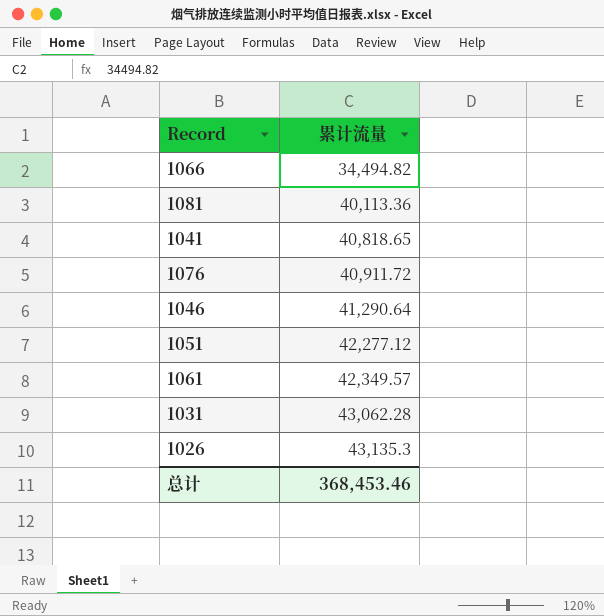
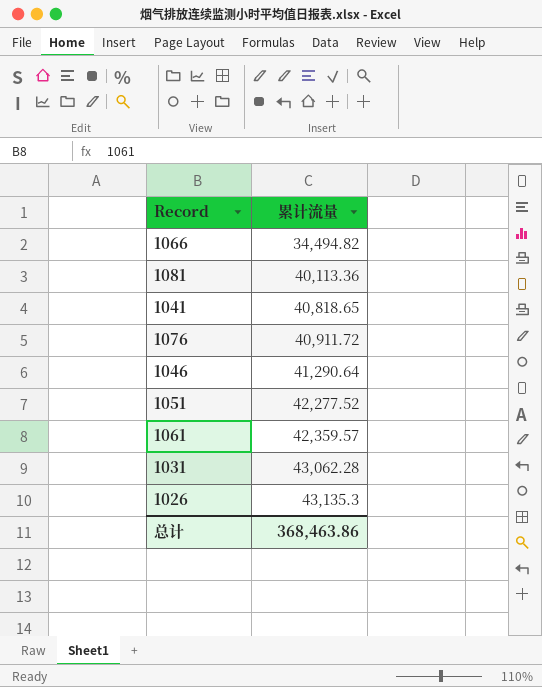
1051 | 累计流量: 42,277.12 -> 42,277.52
1061 | 累计流量: 42,349.57 -> 42,359.57
总计 | 累计流量: 368,453.46 -> 368,463.86

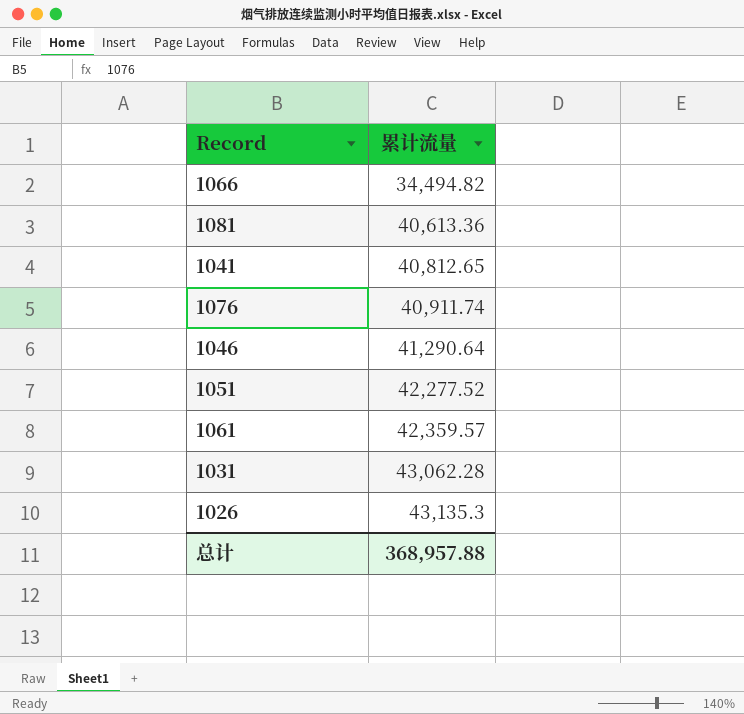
1081 | 累计流量: 40,113.36 -> 40,613.36
1041 | 累计流量: 40,818.65 -> 40,812.65
1076 | 累计流量: 40,911.72 -> 40,911.74
总计 | 累计流量: 368,463.86 -> 368,957.88

